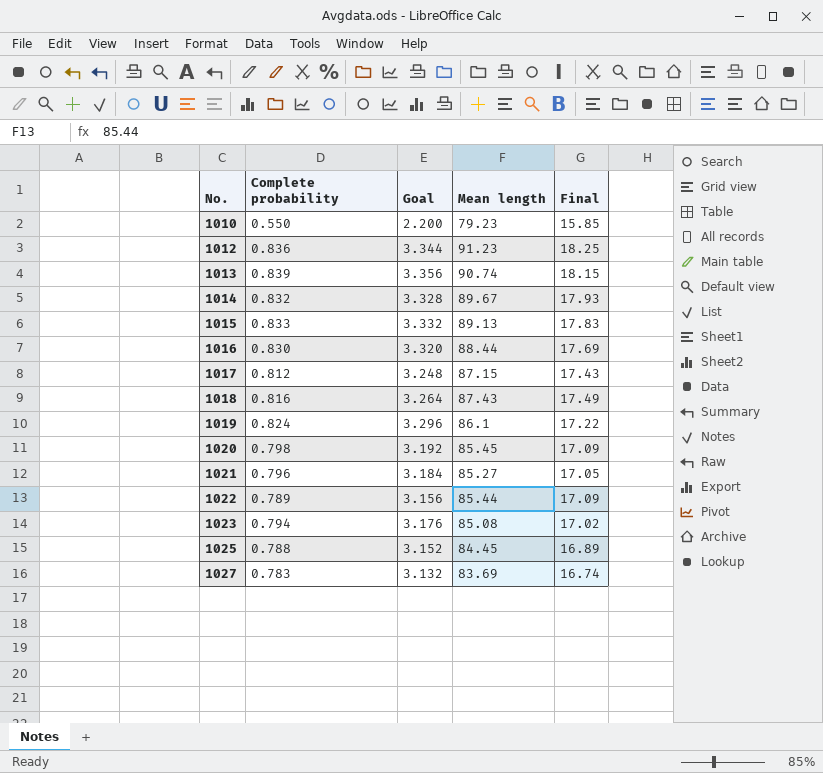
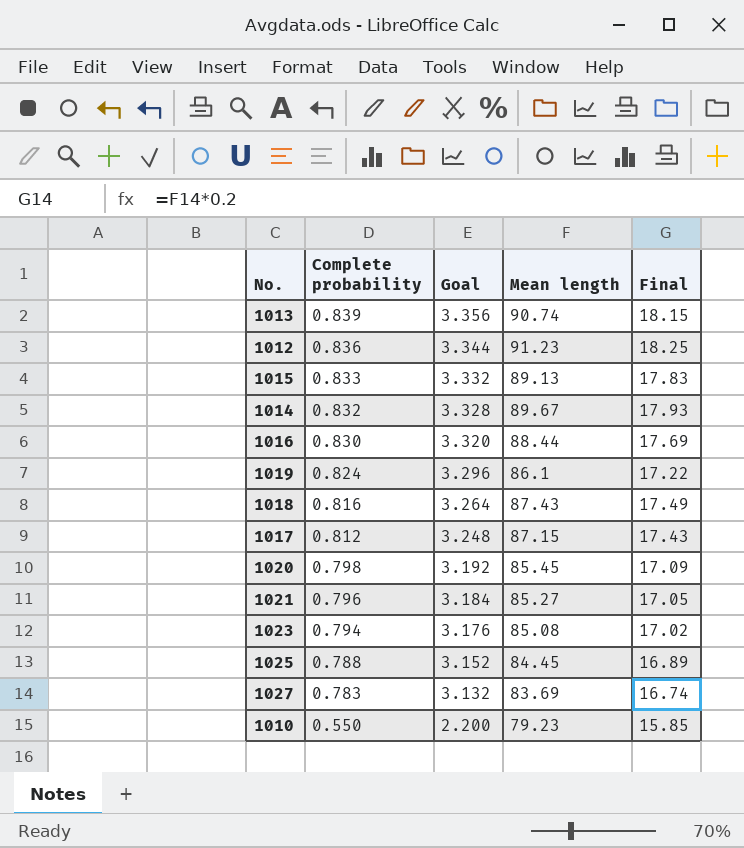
row order: No. ascending -> Complete probability descending
row 1022: 0.789 | 3.156 | 85.44 | 17.09 -> none

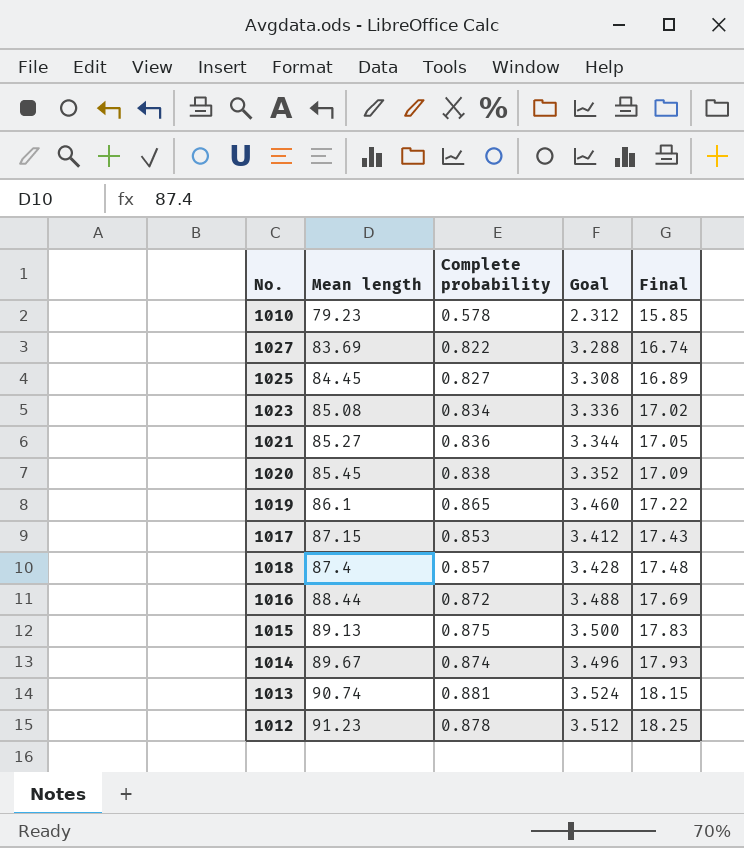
row order: Complete probability descending -> Mean length ascending
column Mean length | position: 4 -> 2
1010 | Complete probability: 0.550 -> 0.578
1010 | Goal: 2.200 -> 2.312
1027 | Complete probability: 0.783 -> 0.822
1027 | Goal: 3.132 -> 3.288
1025 | Complete probability: 0.788 -> 0.827
1025 | Goal: 3.152 -> 3.308
1023 | Complete probability: 0.794 -> 0.834
1023 | Goal: 3.176 -> 3.336
1021 | Complete probability: 0.796 -> 0.836
1021 | Goal: 3.184 -> 3.344
1020 | Complete probability: 0.798 -> 0.838
1020 | Goal: 3.192 -> 3.352
1019 | Complete probability: 0.824 -> 0.865
1019 | Goal: 3.296 -> 3.460
1017 | Complete probability: 0.812 -> 0.853
1017 | Goal: 3.248 -> 3.412
1018 | Mean length: 87.43 -> 87.4
1018 | Complete probability: 0.816 -> 0.857
1018 | Goal: 3.264 -> 3.428
1018 | Final: 17.49 -> 17.48
1016 | Complete probability: 0.830 -> 0.872
1016 | Goal: 3.320 -> 3.488
1015 | Complete probability: 0.833 -> 0.875
1015 | Goal: 3.332 -> 3.500
1014 | Complete probability: 0.832 -> 0.874
1014 | Goal: 3.328 -> 3.496
1013 | Complete probability: 0.839 -> 0.881
1013 | Goal: 3.356 -> 3.524
1012 | Complete probability: 0.836 -> 0.878
1012 | Goal: 3.344 -> 3.512

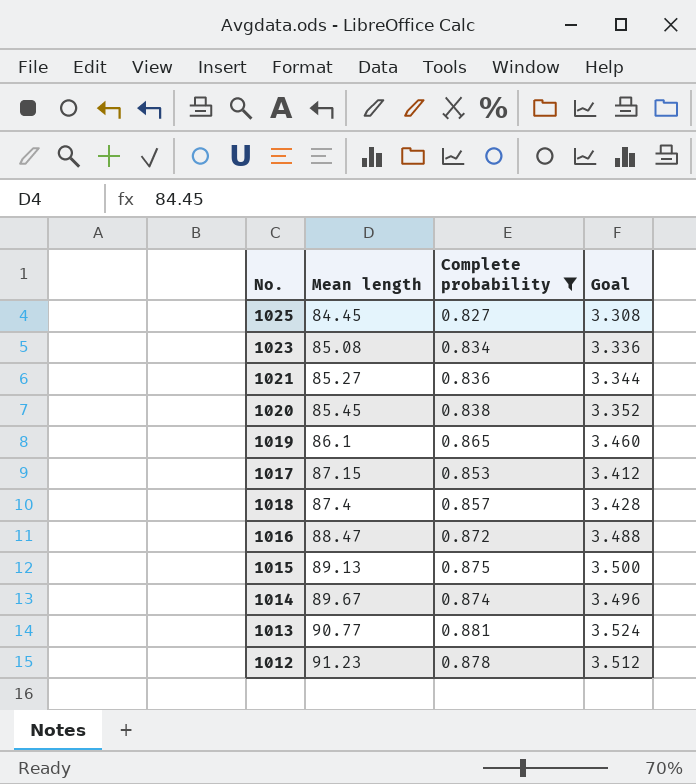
filter: none -> Complete probability >= 0.827
column Final | formula: [Mean length] * 0.2 -> none
1016 | Mean length: 88.44 -> 88.47
1013 | Mean length: 90.74 -> 90.77

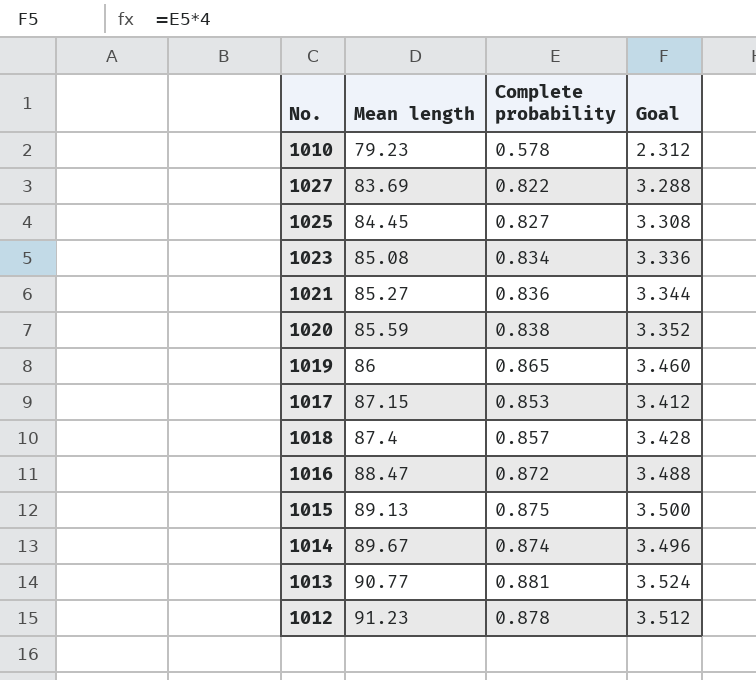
filter: Complete probability >= 0.827 -> none
1020 | Mean length: 85.45 -> 85.59
1019 | Mean length: 86.1 -> 86

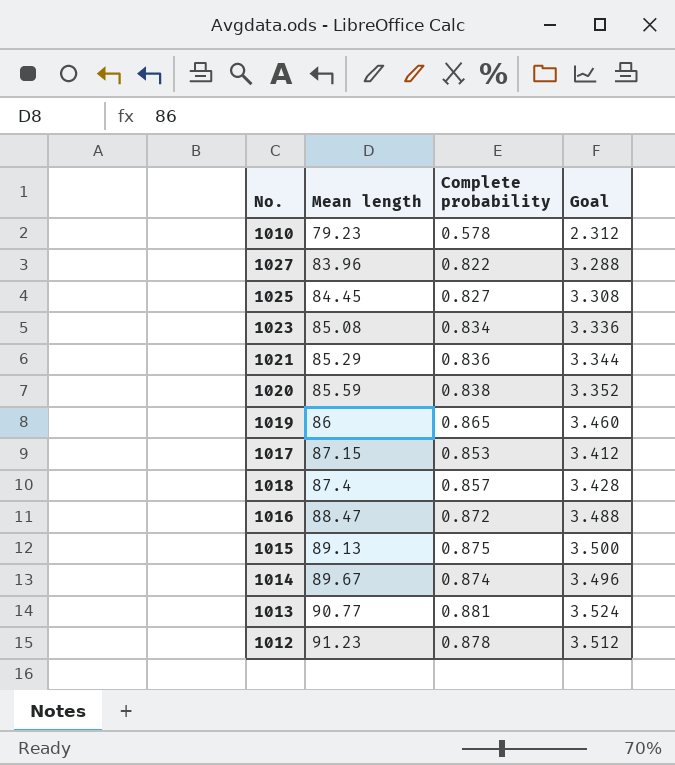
1027 | Mean length: 83.69 -> 83.96
1021 | Mean length: 85.27 -> 85.29

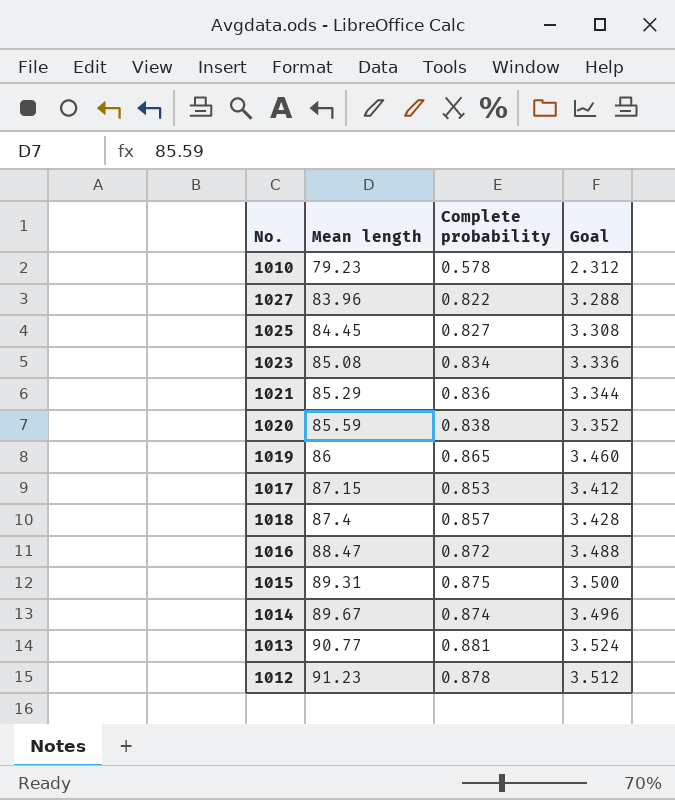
1015 | Mean length: 89.13 -> 89.31

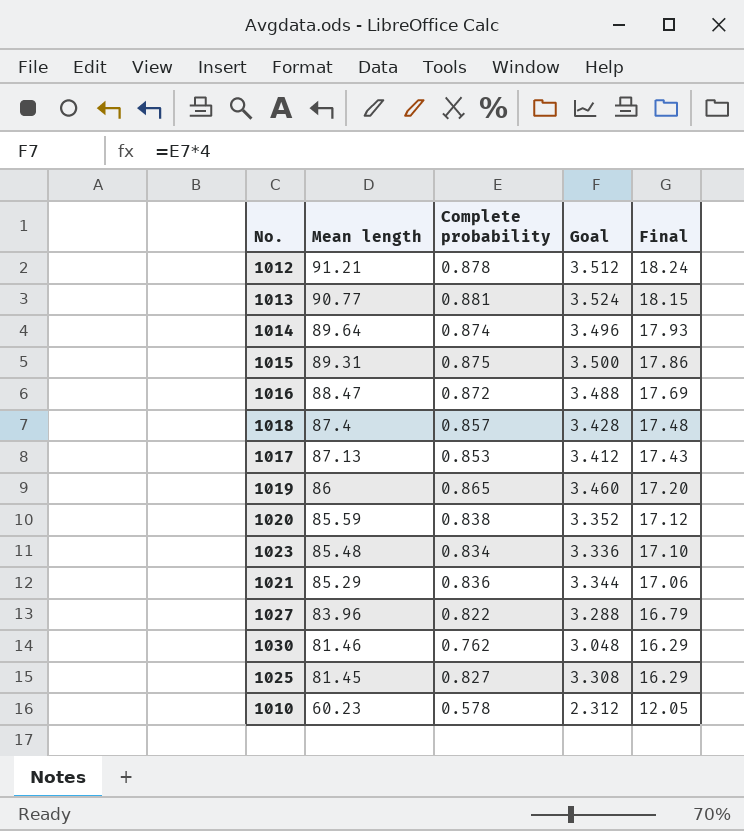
row order: Mean length ascending -> Mean length descending
column Final | formula: none -> [Mean length] * 0.2
1012 | Mean length: 91.23 -> 91.21
1014 | Mean length: 89.67 -> 89.64
1017 | Mean length: 87.15 -> 87.13
1023 | Mean length: 85.08 -> 85.48
row 1030: none -> 81.46 | 0.762 | 3.048 | 16.29
1025 | Mean length: 84.45 -> 81.45
1010 | Mean length: 79.23 -> 60.23

